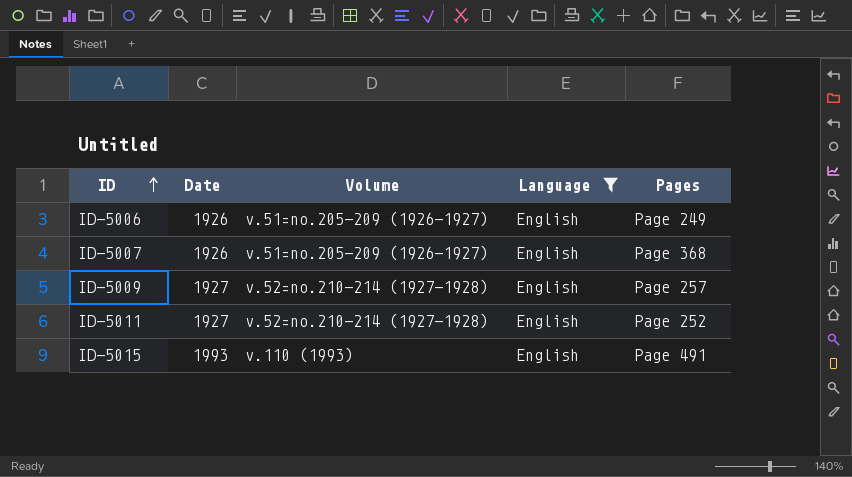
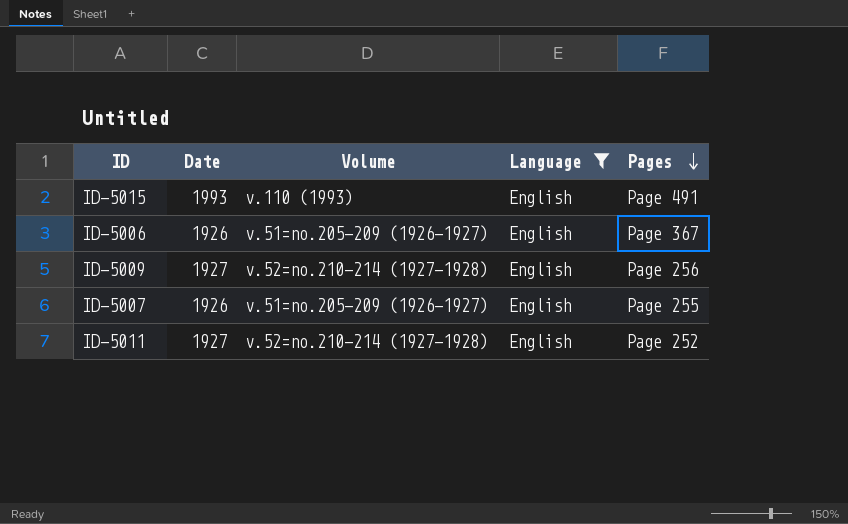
row order: ID ascending -> Pages descending
ID-5006 | Pages: Page 249 -> Page 367
ID-5009 | Pages: Page 257 -> Page 256
ID-5007 | Pages: Page 368 -> Page 255

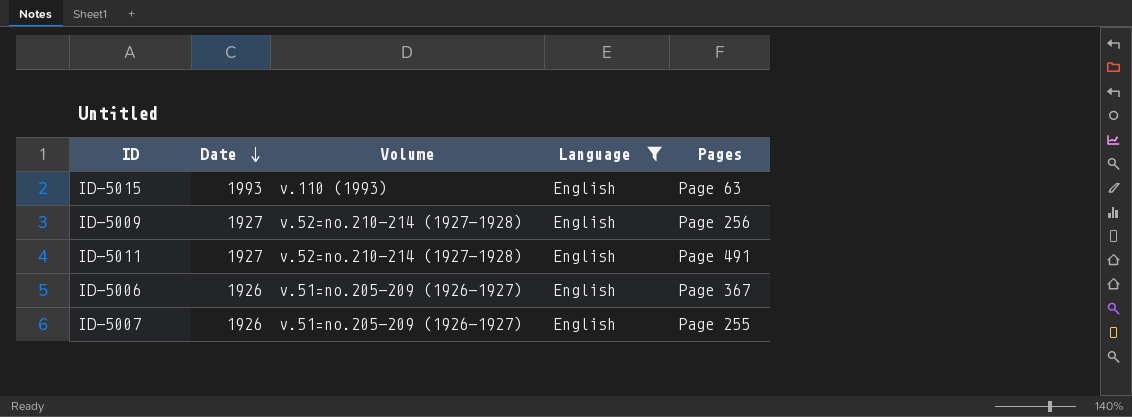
row order: Pages descending -> Date descending
ID-5015 | Pages: Page 491 -> Page 63
ID-5011 | Pages: Page 252 -> Page 491

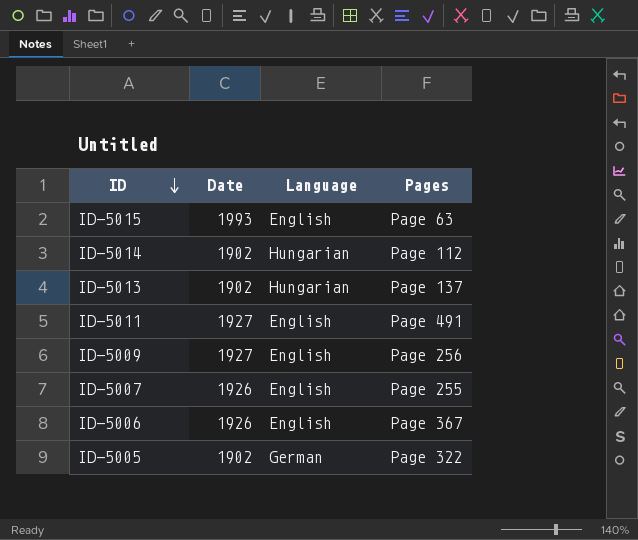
filter: Language = English -> none
row order: Date descending -> ID descending
column Volume | position: 3 -> none

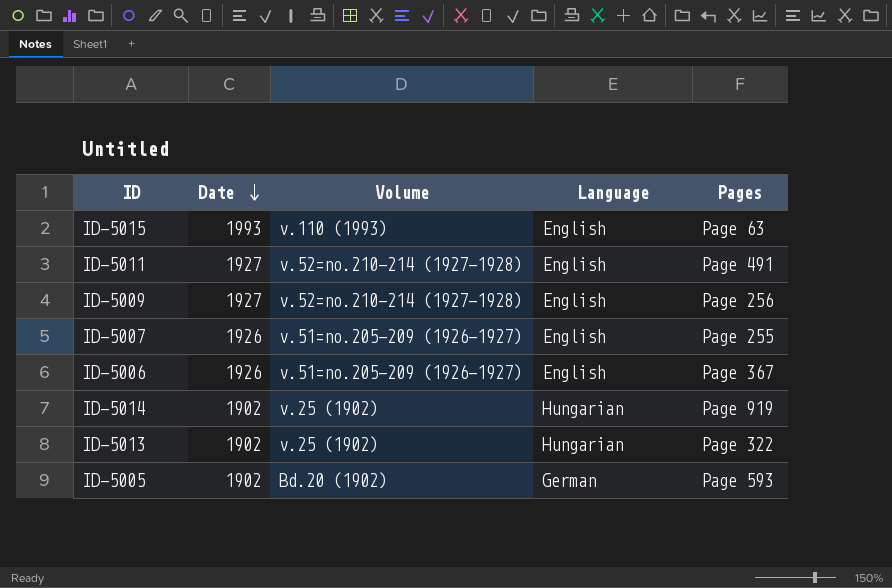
row order: ID descending -> Date descending
column Volume | position: none -> 3
ID-5014 | Pages: Page 112 -> Page 919
ID-5013 | Pages: Page 137 -> Page 322
ID-5005 | Pages: Page 322 -> Page 593

